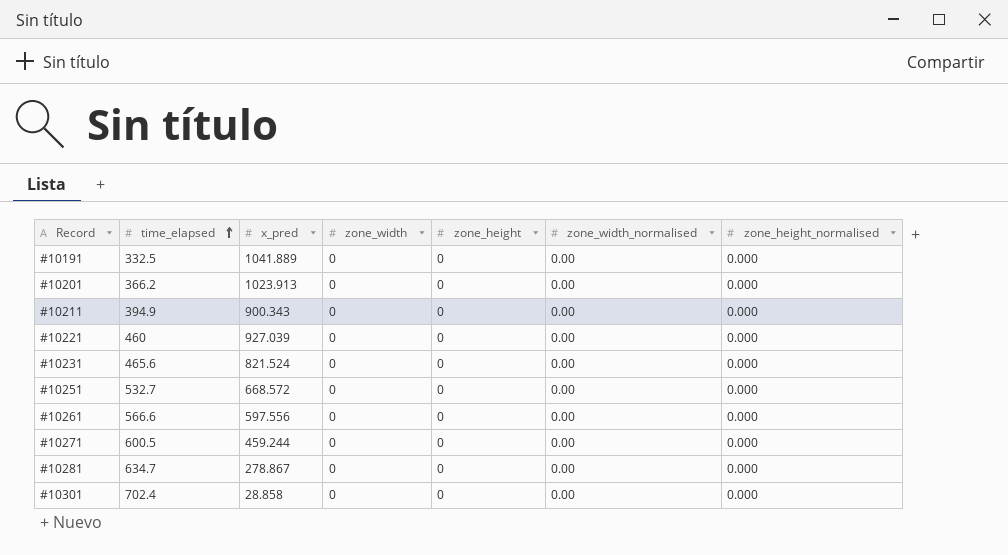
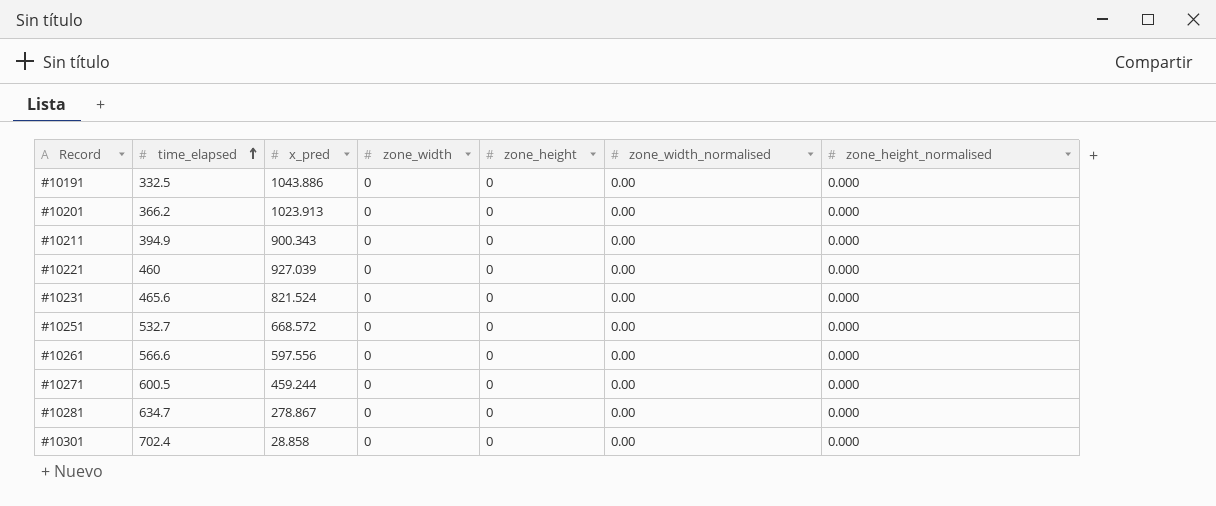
#10191 | x_pred: 1041.889 -> 1043.886

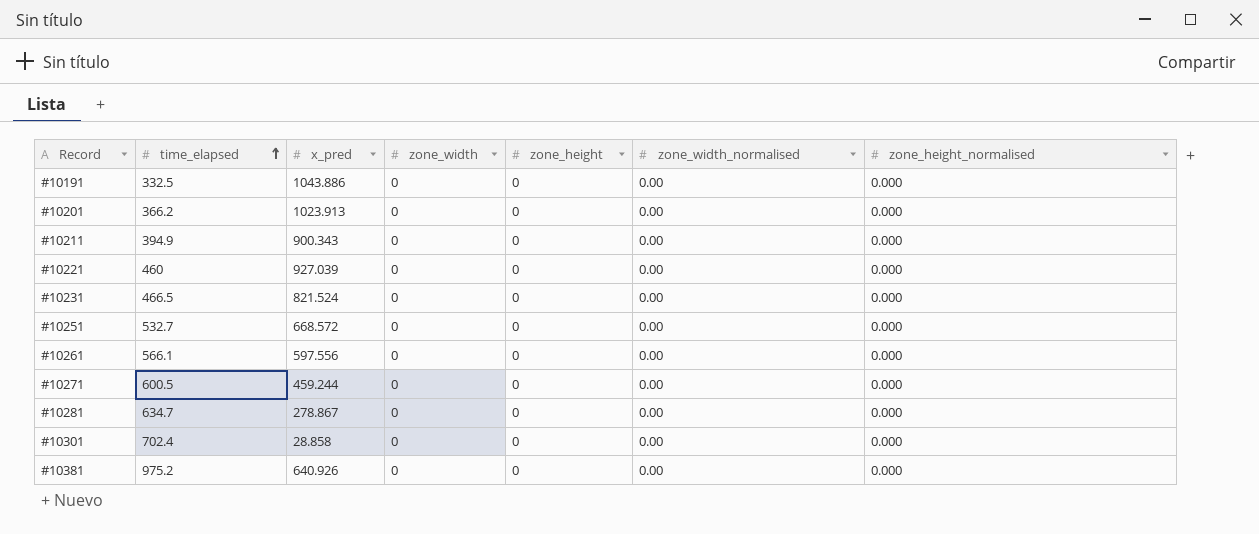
#10231 | time_elapsed: 465.6 -> 466.5
#10261 | time_elapsed: 566.6 -> 566.1
row #10381: none -> 975.2 | 640.926 | 0 | 0 | 0.00 | 0.000

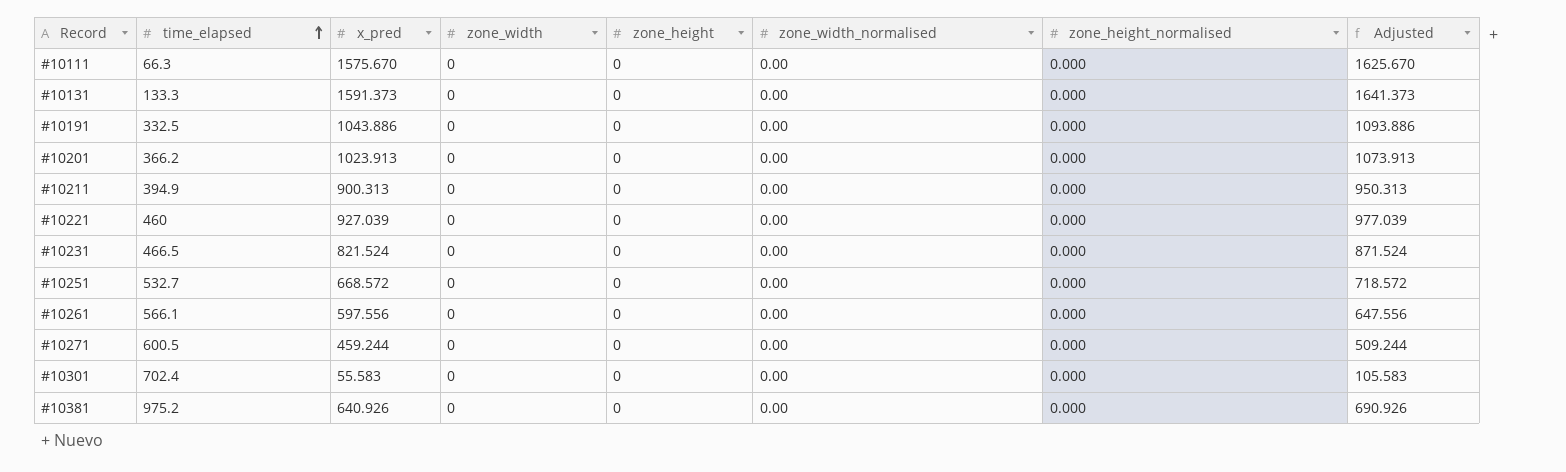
column Adjusted | formula: none -> [x_pred] + 50
row #10281: 634.7 | 278.867 | 0 | 0 | 0.00 | 0.000 -> none
row #10111: none -> 66.3 | 1575.670 | 0 | 0 | 0.00 | 0.000 | 1625.670
row #10131: none -> 133.3 | 1591.373 | 0 | 0 | 0.00 | 0.000 | 1641.373
#10211 | x_pred: 900.343 -> 900.313
#10301 | x_pred: 28.858 -> 55.583

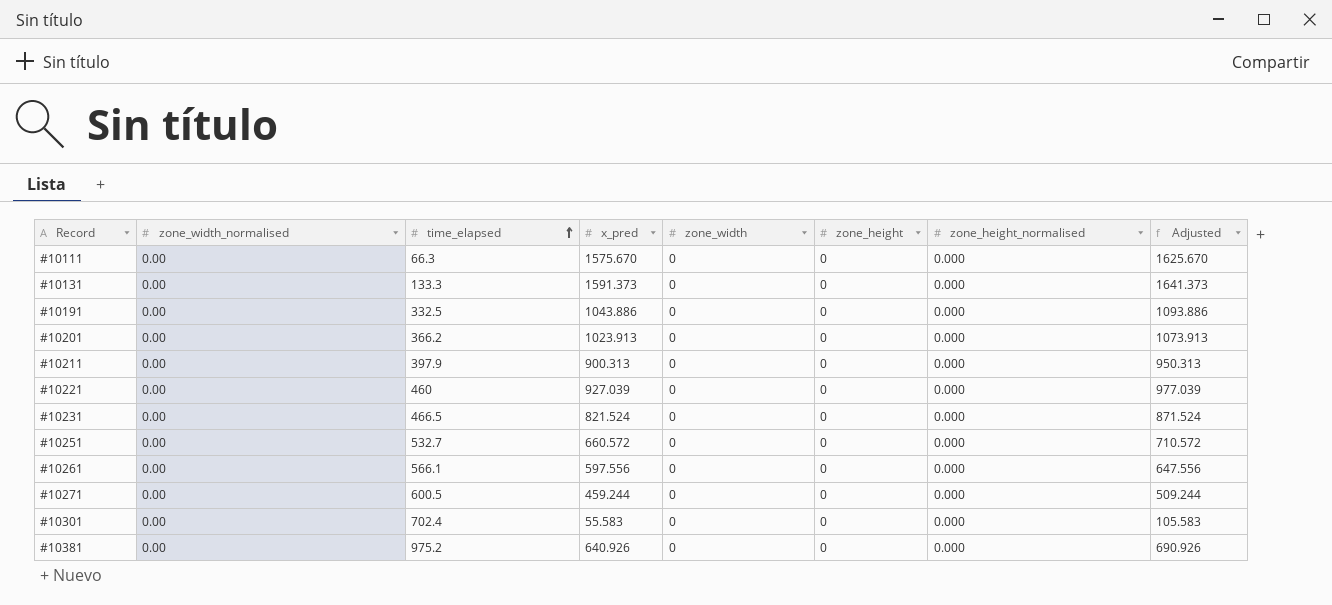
column zone_width_normalised | position: 6 -> 2
#10211 | time_elapsed: 394.9 -> 397.9
#10251 | x_pred: 668.572 -> 660.572
#10251 | Adjusted: 718.572 -> 710.572

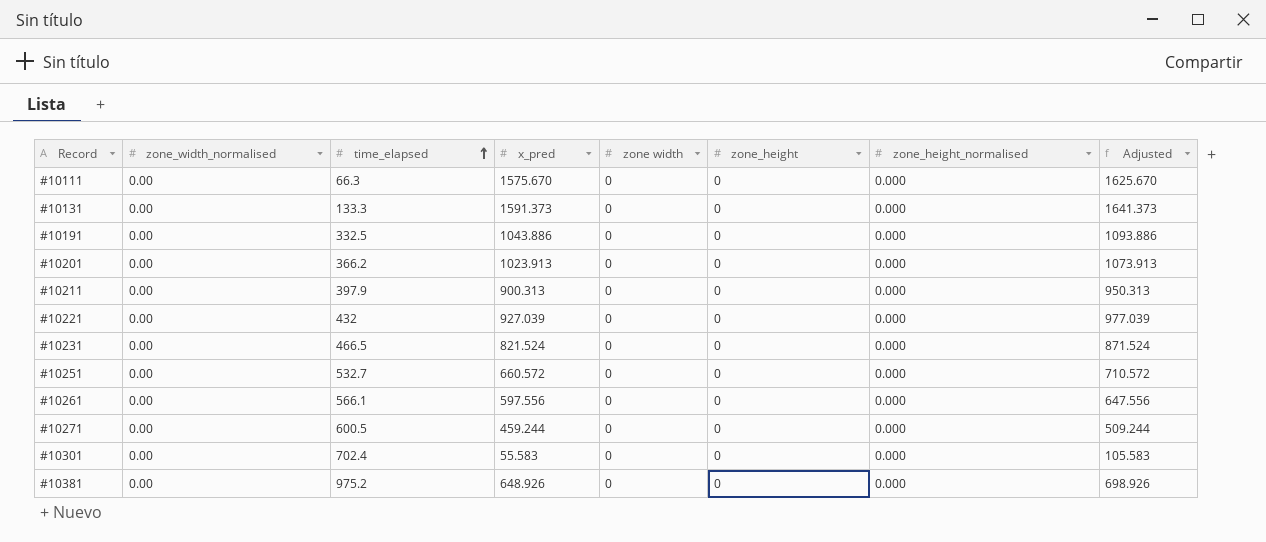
column name: zone_width -> zone width
#10221 | time_elapsed: 460 -> 432
#10381 | x_pred: 640.926 -> 648.926
#10381 | Adjusted: 690.926 -> 698.926

